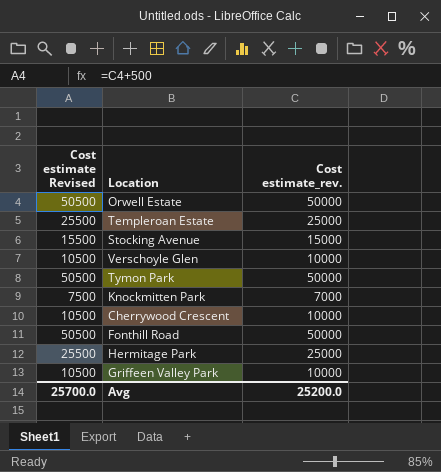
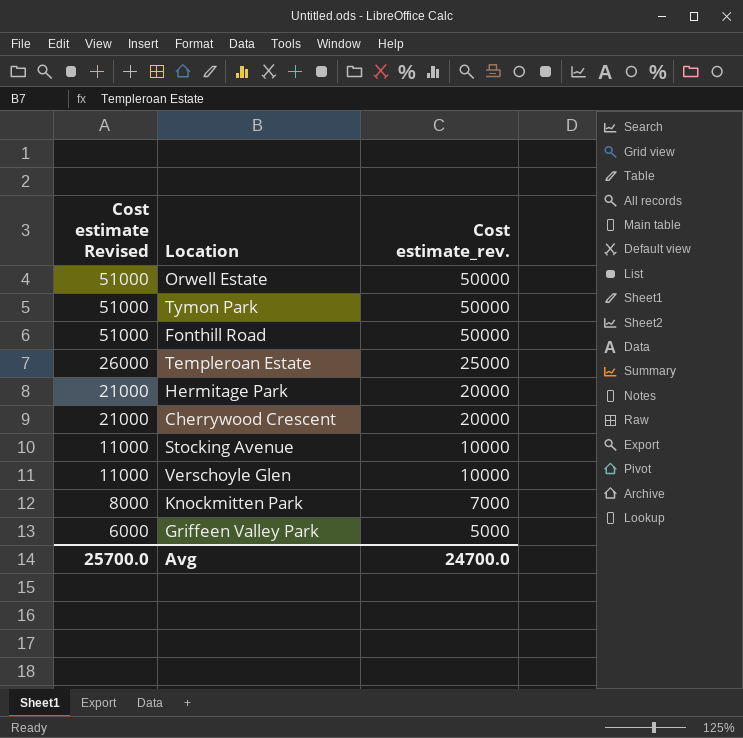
row order: none -> Cost estimate Revised descending
column Cost estimate Revised | formula: [Cost estimate_rev.] + 500 -> [Cost estimate_rev.] + 1000
Hermitage Park | Cost estimate_rev.: 25000 -> 20000
Cherrywood Crescent | Cost estimate_rev.: 10000 -> 20000
Stocking Avenue | Cost estimate_rev.: 15000 -> 10000
Griffeen Valley Park | Cost estimate_rev.: 10000 -> 5000
Avg | Cost estimate_rev.: 25200.0 -> 24700.0

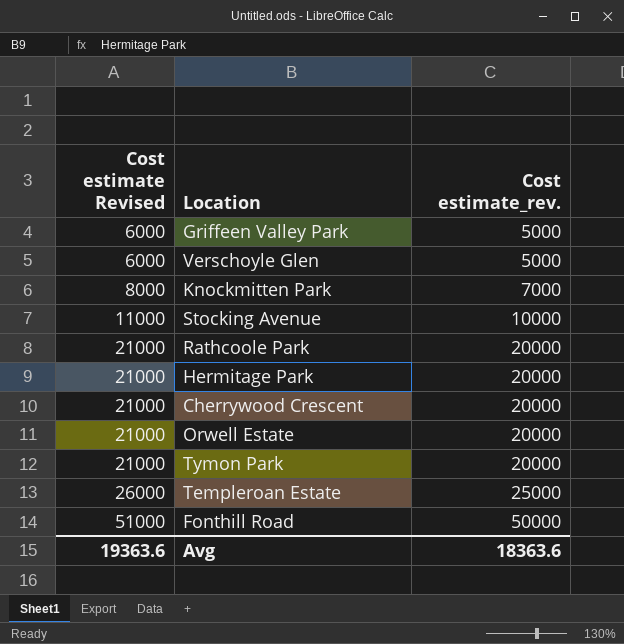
row order: Cost estimate Revised descending -> Cost estimate Revised ascending
Verschoyle Glen | Cost estimate Revised: 11000 -> 6000
Verschoyle Glen | Cost estimate_rev.: 10000 -> 5000
row Rathcoole Park: none -> 21000 | 20000
Orwell Estate | Cost estimate Revised: 51000 -> 21000
Orwell Estate | Cost estimate_rev.: 50000 -> 20000
Tymon Park | Cost estimate Revised: 51000 -> 21000
Tymon Park | Cost estimate_rev.: 50000 -> 20000
Avg | Cost estimate Revised: 25700.0 -> 19363.6
Avg | Cost estimate_rev.: 24700.0 -> 18363.6

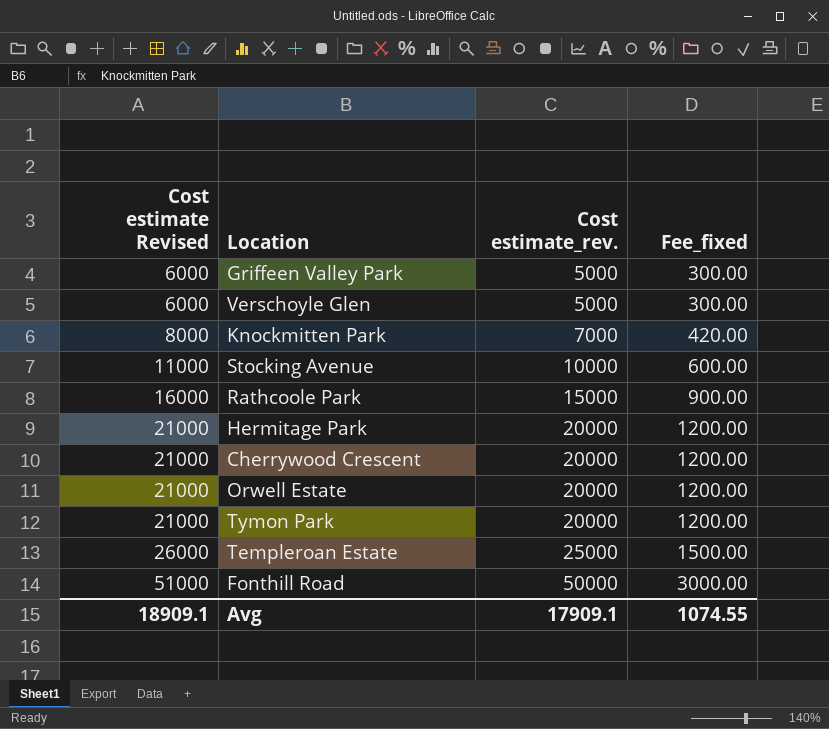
column Fee_fixed | formula: none -> [Cost estimate_rev.] * 0.06
Rathcoole Park | Cost estimate Revised: 21000 -> 16000
Rathcoole Park | Cost estimate_rev.: 20000 -> 15000
Avg | Cost estimate Revised: 19363.6 -> 18909.1
Avg | Cost estimate_rev.: 18363.6 -> 17909.1

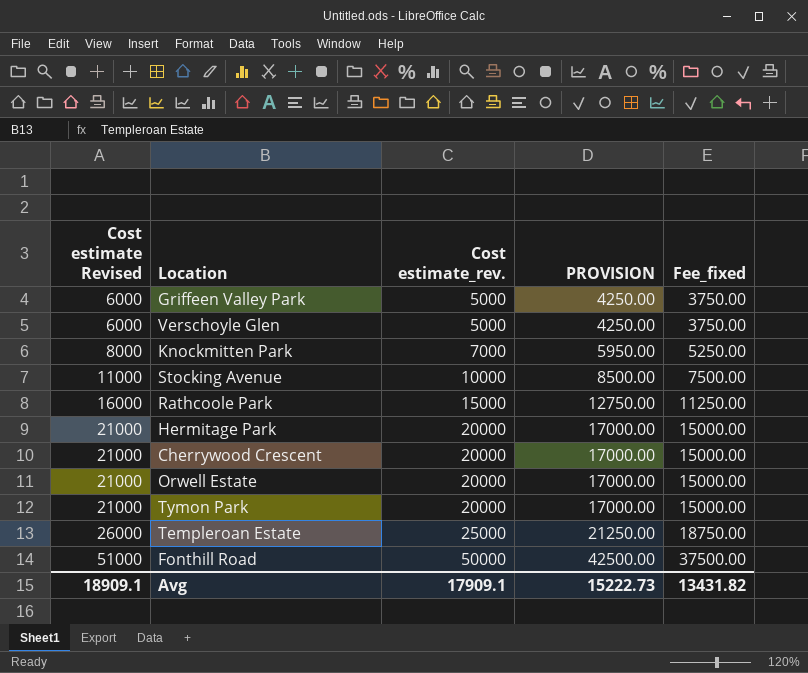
column PROVISION | formula: none -> [Cost estimate_rev.] * 0.85
column Fee_fixed | formula: [Cost estimate_rev.] * 0.06 -> [Cost estimate_rev.] * 0.75
Avg | Fee_fixed: 1074.55 -> 13431.82

